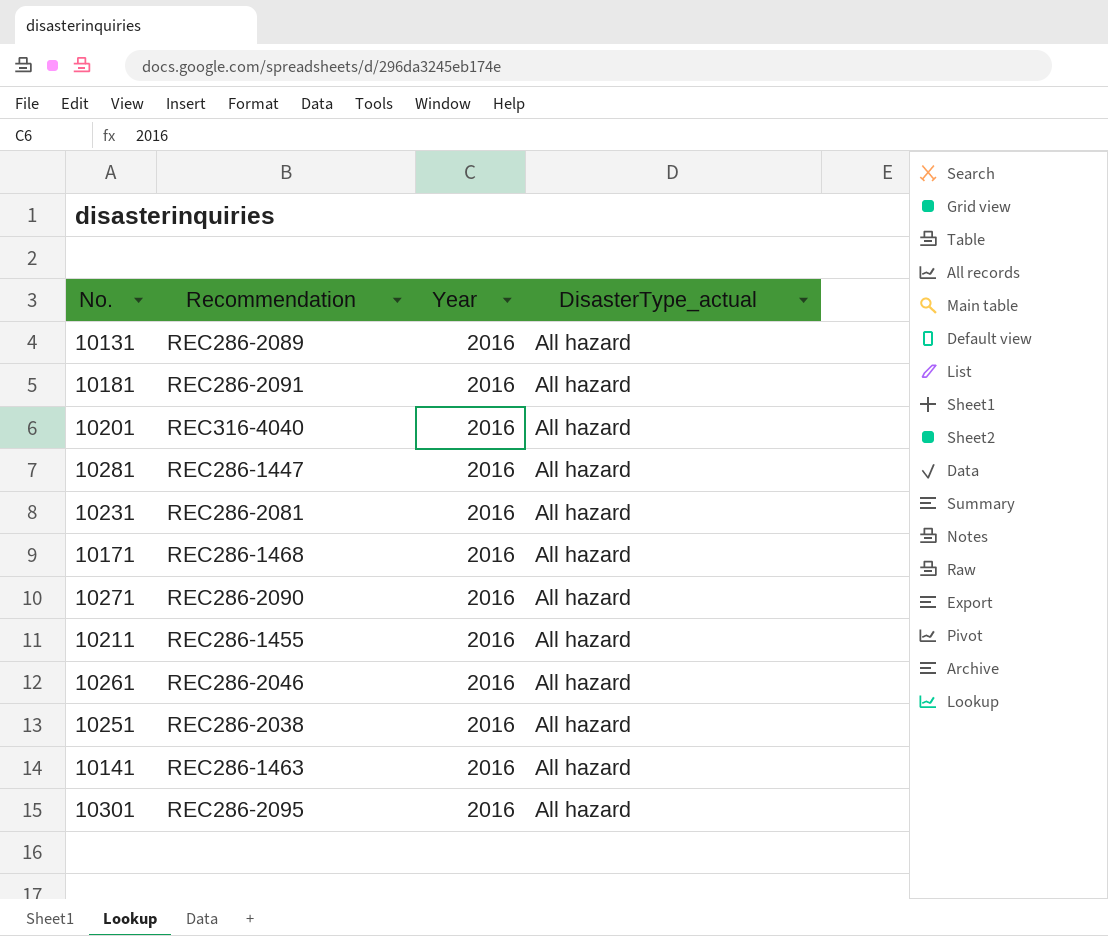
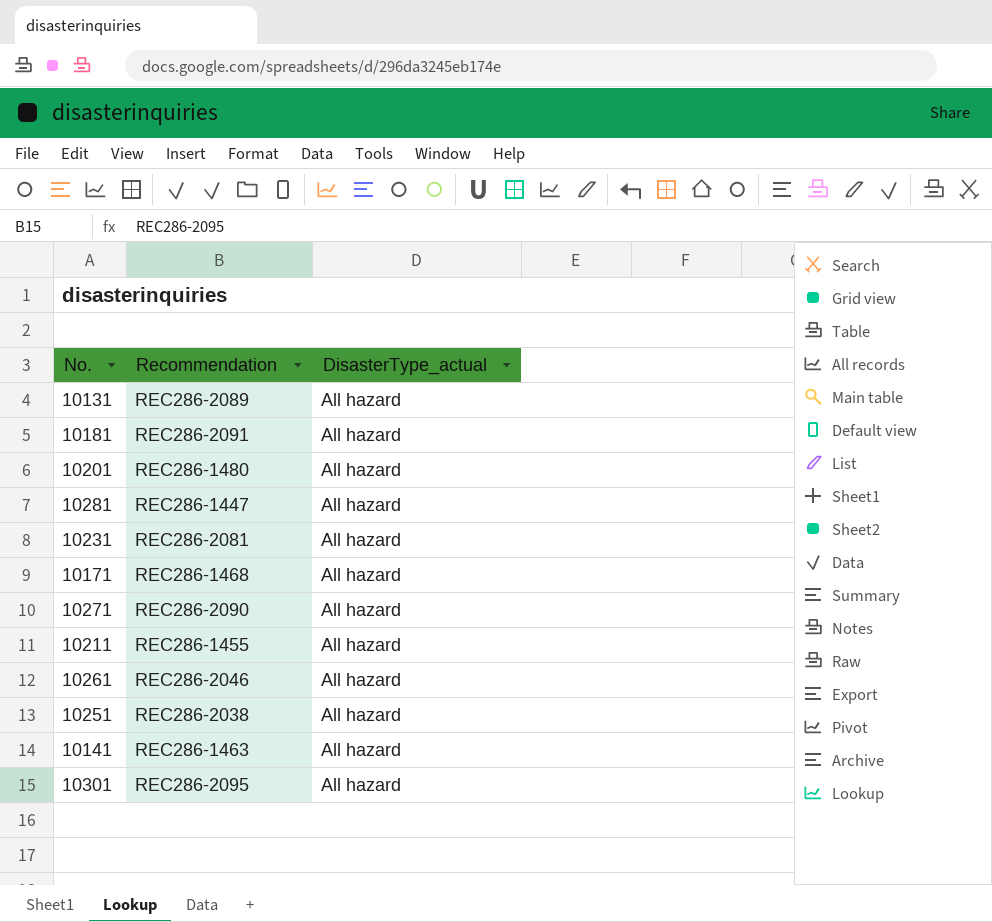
column Year | position: 3 -> none
10201 | Recommendation: REC316-4040 -> REC286-1480

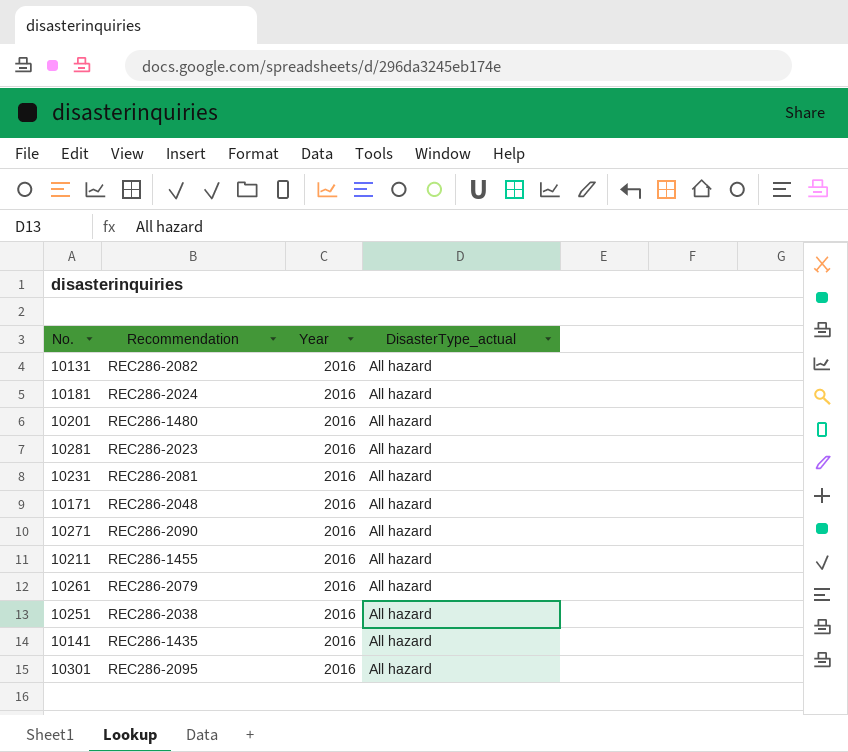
column Year | position: none -> 3
10131 | Recommendation: REC286-2089 -> REC286-2082
10181 | Recommendation: REC286-2091 -> REC286-2024
10281 | Recommendation: REC286-1447 -> REC286-2023
10171 | Recommendation: REC286-1468 -> REC286-2048
10261 | Recommendation: REC286-2046 -> REC286-2079
10141 | Recommendation: REC286-1463 -> REC286-1435

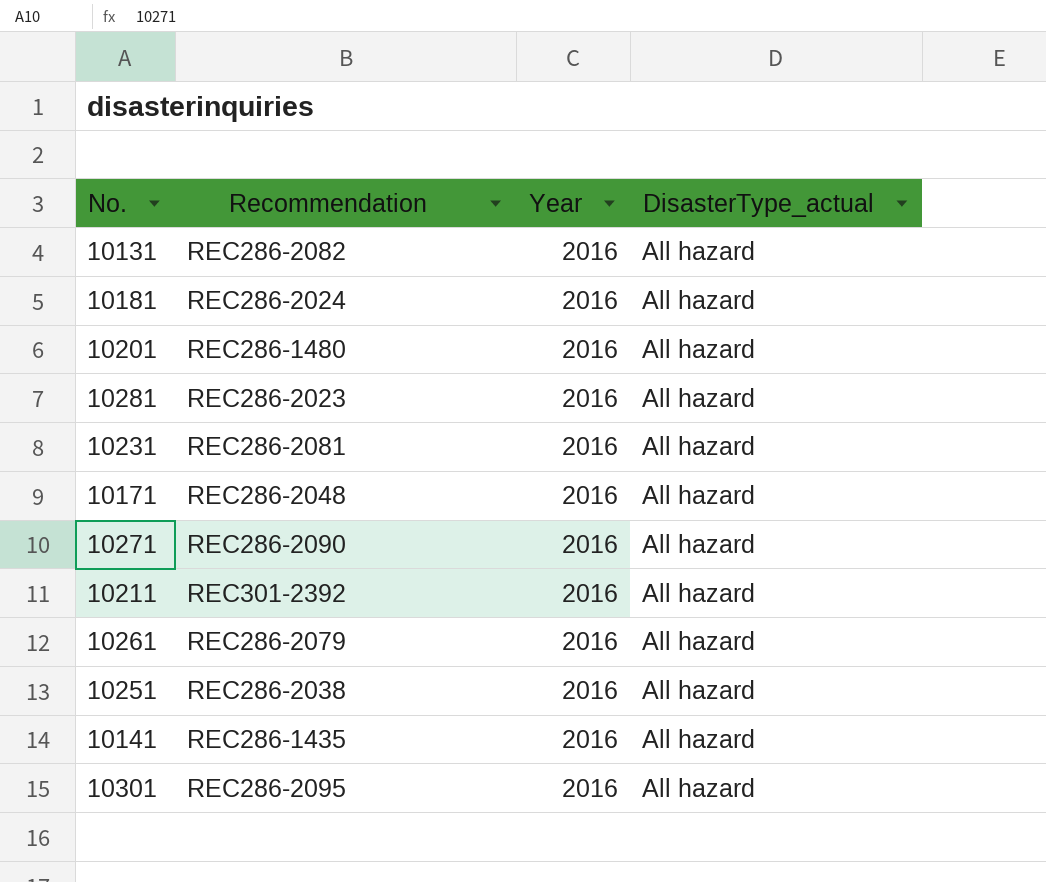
10211 | Recommendation: REC286-1455 -> REC301-2392

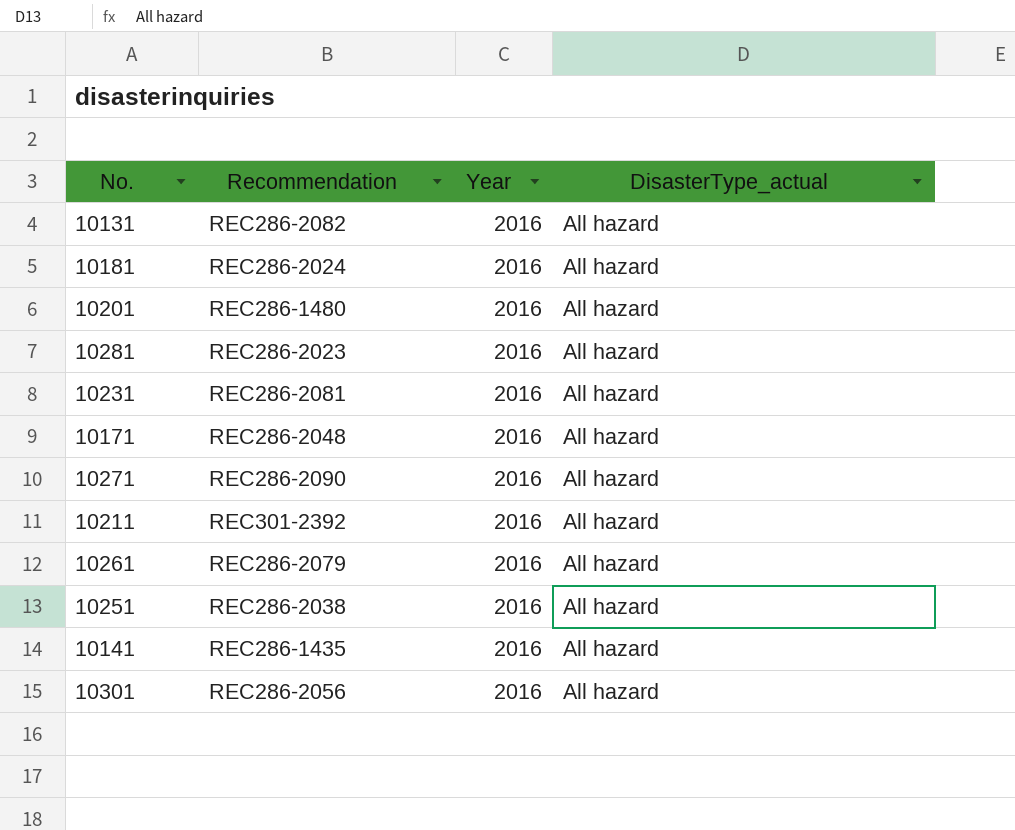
10301 | Recommendation: REC286-2095 -> REC286-2056

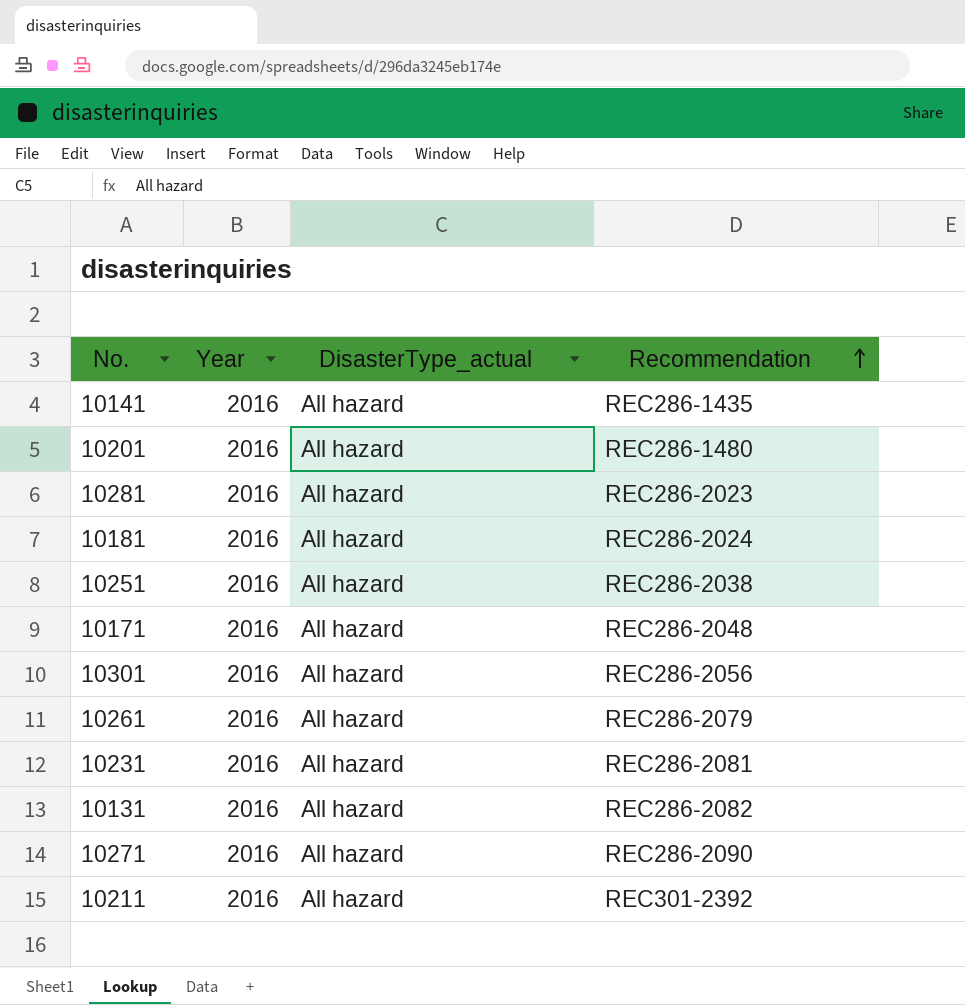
row order: none -> Recommendation ascending
column Recommendation | position: 2 -> 4

